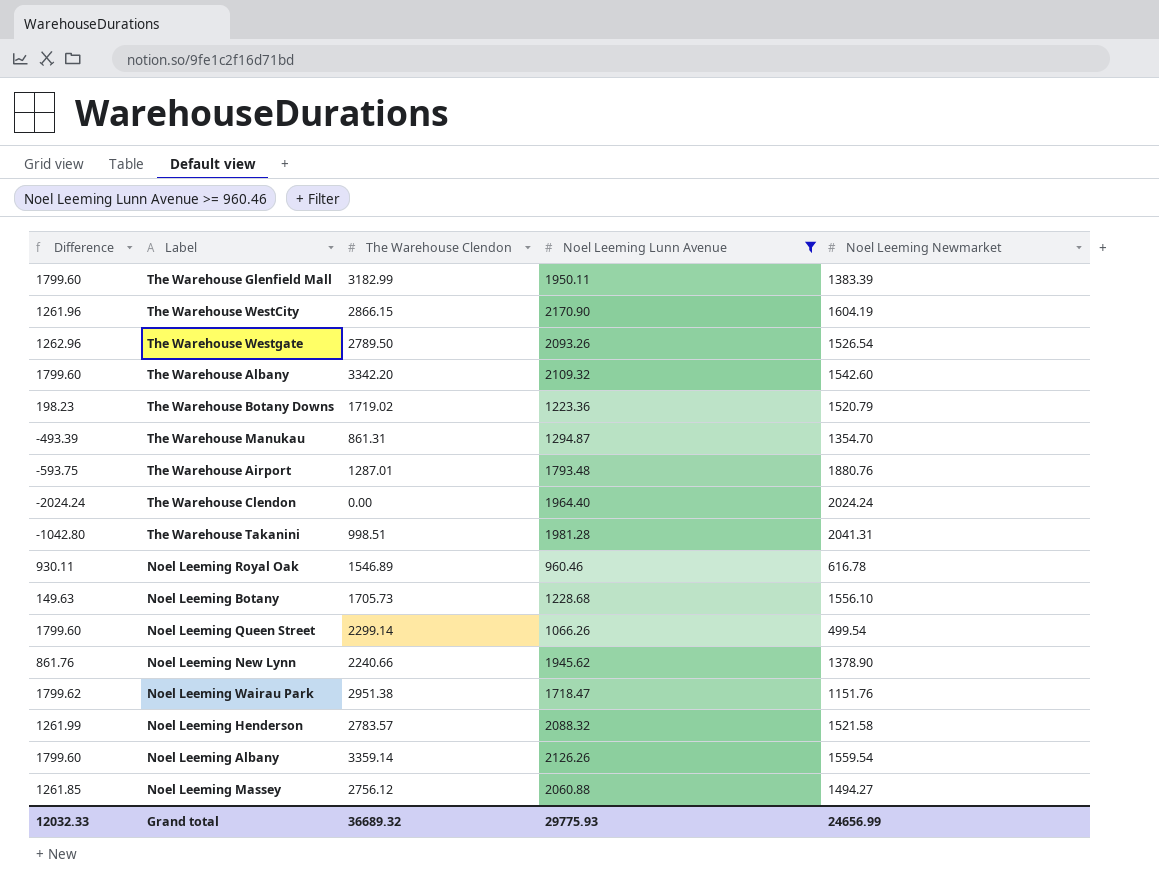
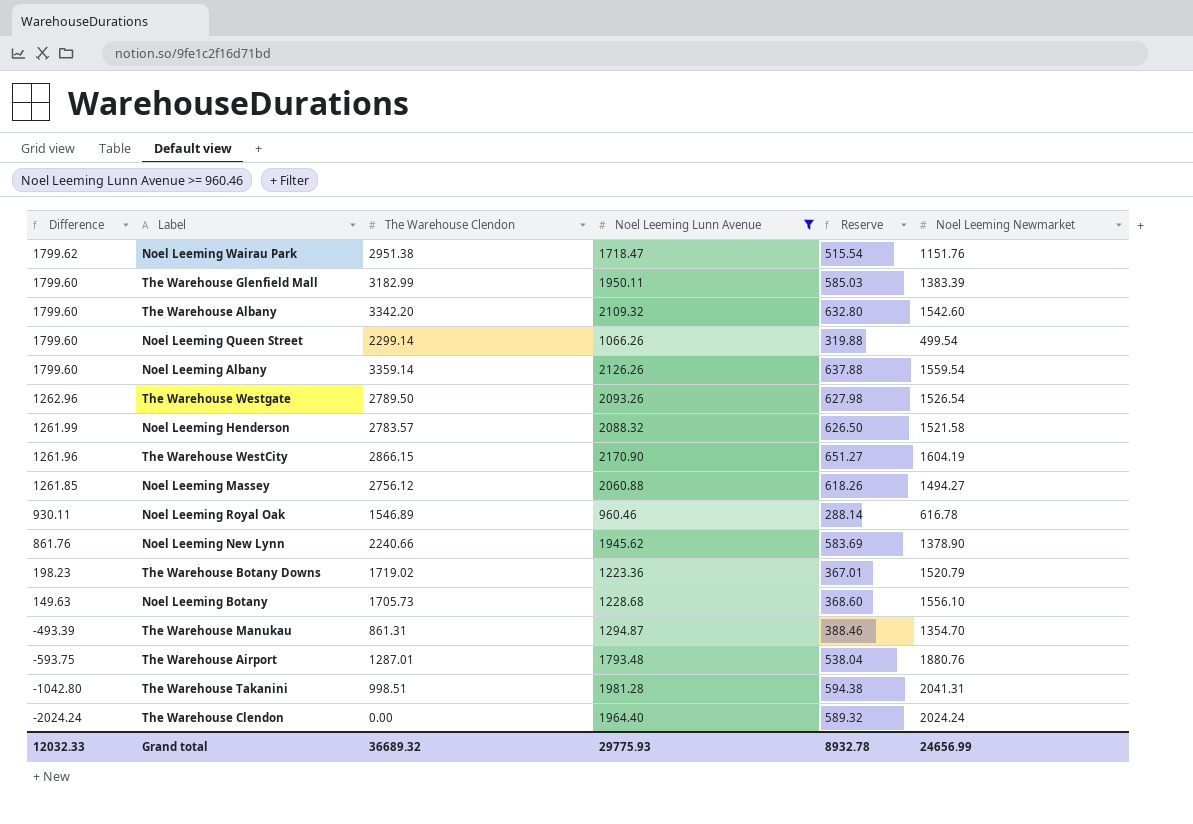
row order: none -> Difference descending
column Reserve | formula: none -> [Noel Leeming Lunn Avenue] * 0.3

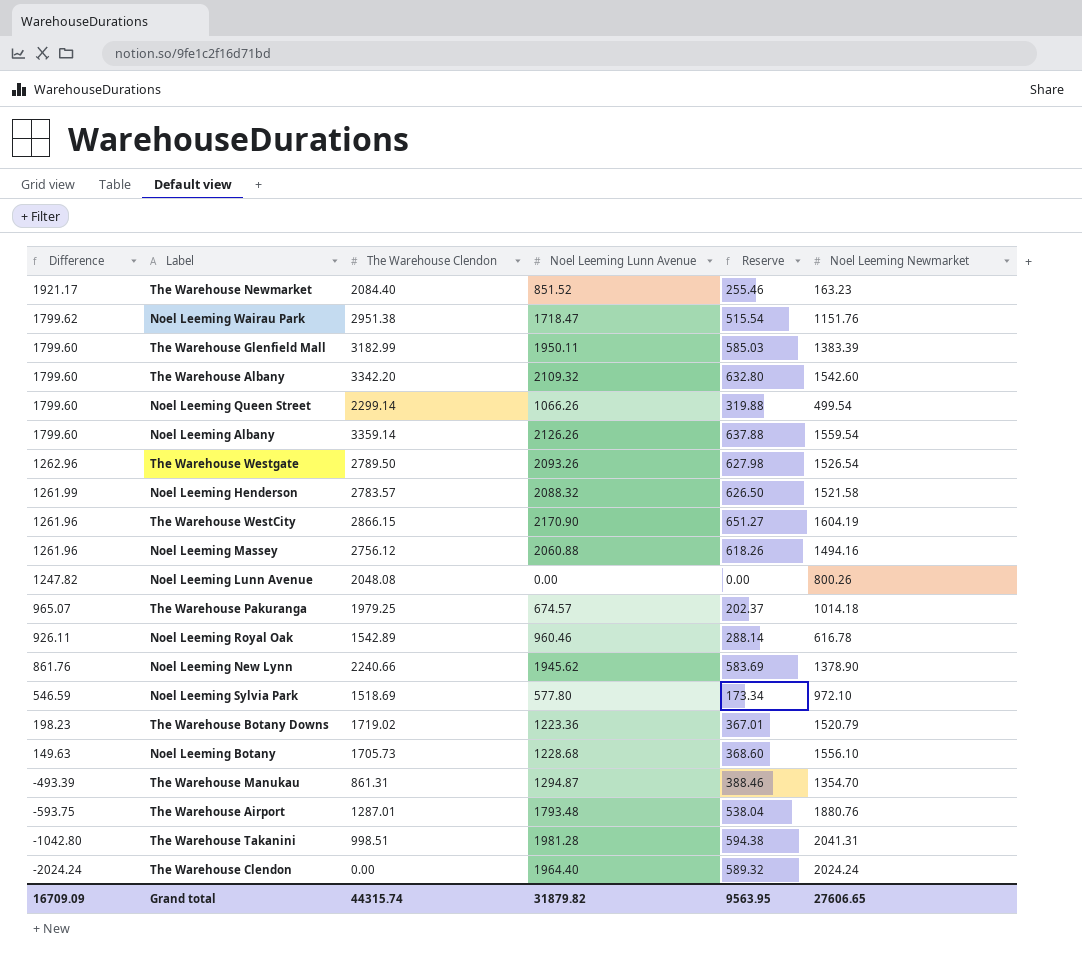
filter: Noel Leeming Lunn Avenue >= 960.46 -> none
Noel Leeming Massey | Difference: 1261.85 -> 1261.96
Noel Leeming Massey | Noel Leeming Newmarket: 1494.27 -> 1494.16
Noel Leeming Royal Oak | Difference: 930.11 -> 926.11
Noel Leeming Royal Oak | The Warehouse Clendon: 1546.89 -> 1542.89
Grand total | Difference: 12032.33 -> 16709.09
Grand total | The Warehouse Clendon: 36689.32 -> 44315.74
Grand total | Noel Leeming Lunn Avenue: 29775.93 -> 31879.82
Grand total | Reserve: 8932.78 -> 9563.95
Grand total | Noel Leeming Newmarket: 24656.99 -> 27606.65

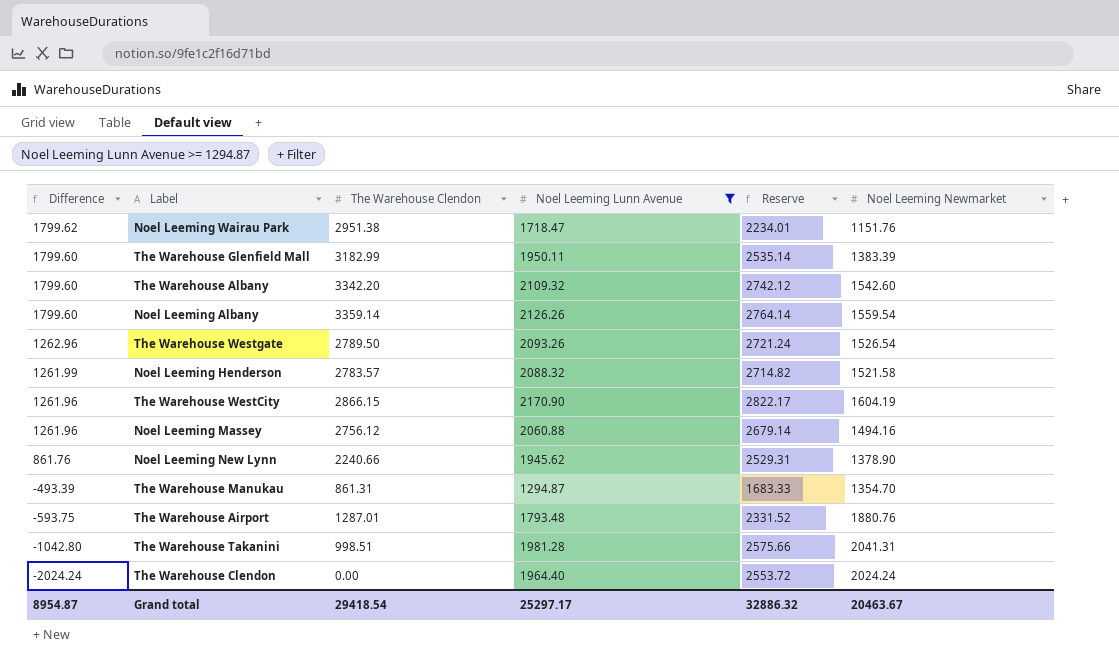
filter: none -> Noel Leeming Lunn Avenue >= 1294.87
column Reserve | formula: [Noel Leeming Lunn Avenue] * 0.3 -> [Noel Leeming Lunn Avenue] * 1.3
Grand total | Difference: 16709.09 -> 8954.87
Grand total | The Warehouse Clendon: 44315.74 -> 29418.54
Grand total | Noel Leeming Lunn Avenue: 31879.82 -> 25297.17
Grand total | Reserve: 9563.95 -> 32886.32
Grand total | Noel Leeming Newmarket: 27606.65 -> 20463.67

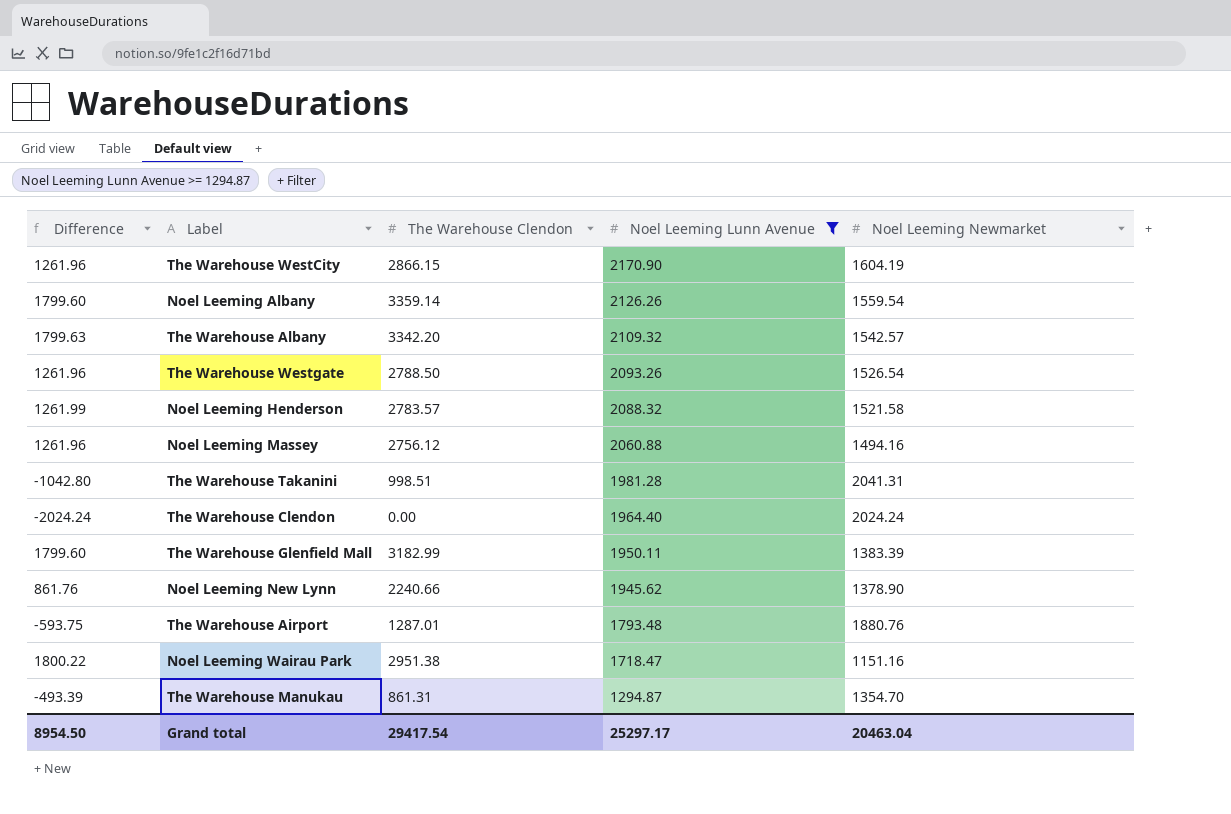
row order: Difference descending -> Noel Leeming Lunn Avenue descending
column Reserve | formula: [Noel Leeming Lunn Avenue] * 1.3 -> none
The Warehouse Albany | Difference: 1799.60 -> 1799.63
The Warehouse Albany | Noel Leeming Newmarket: 1542.60 -> 1542.57
The Warehouse Westgate | Difference: 1262.96 -> 1261.96
The Warehouse Westgate | The Warehouse Clendon: 2789.50 -> 2788.50
Noel Leeming Wairau Park | Difference: 1799.62 -> 1800.22
Noel Leeming Wairau Park | Noel Leeming Newmarket: 1151.76 -> 1151.16
Grand total | Difference: 8954.87 -> 8954.50
Grand total | The Warehouse Clendon: 29418.54 -> 29417.54
Grand total | Noel Leeming Newmarket: 20463.67 -> 20463.04

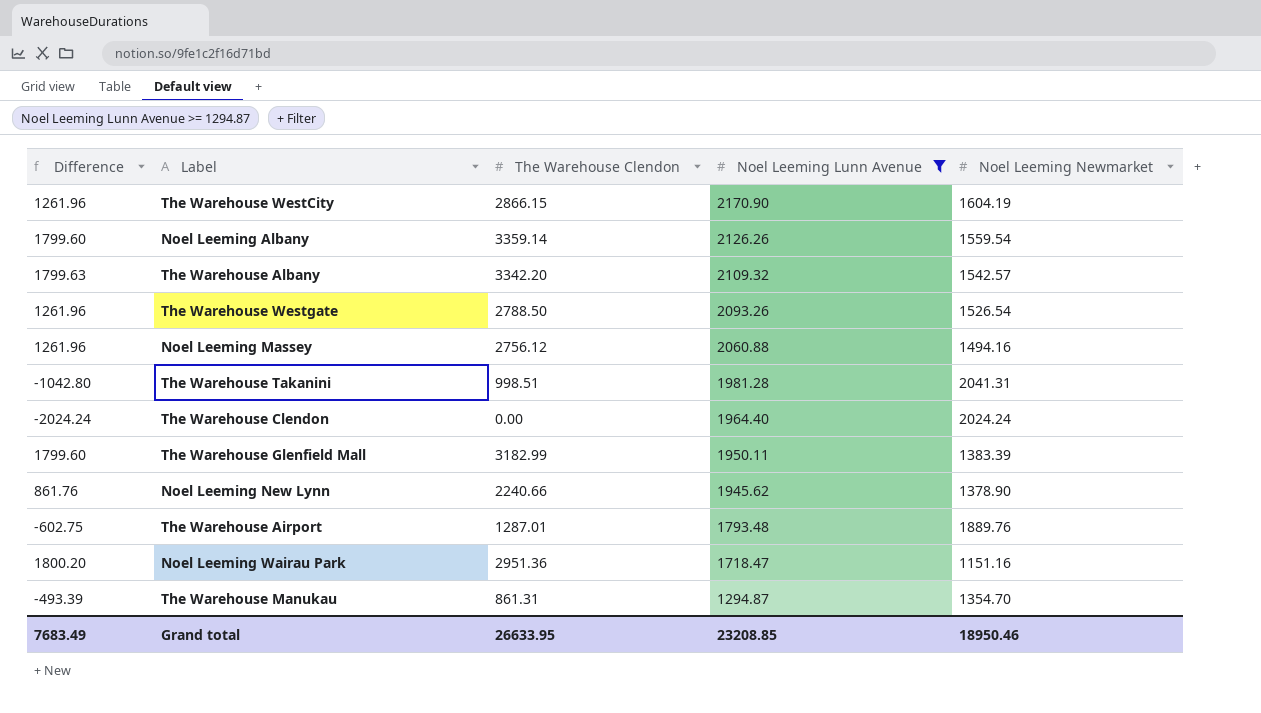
row Noel Leeming Henderson: 1261.99 | 2783.57 | 2088.32 | 1521.58 -> none
The Warehouse Airport | Difference: -593.75 -> -602.75
The Warehouse Airport | Noel Leeming Newmarket: 1880.76 -> 1889.76
Noel Leeming Wairau Park | Difference: 1800.22 -> 1800.20
Noel Leeming Wairau Park | The Warehouse Clendon: 2951.38 -> 2951.36
Grand total | Difference: 8954.50 -> 7683.49
Grand total | The Warehouse Clendon: 29417.54 -> 26633.95
Grand total | Noel Leeming Lunn Avenue: 25297.17 -> 23208.85
Grand total | Noel Leeming Newmarket: 20463.04 -> 18950.46

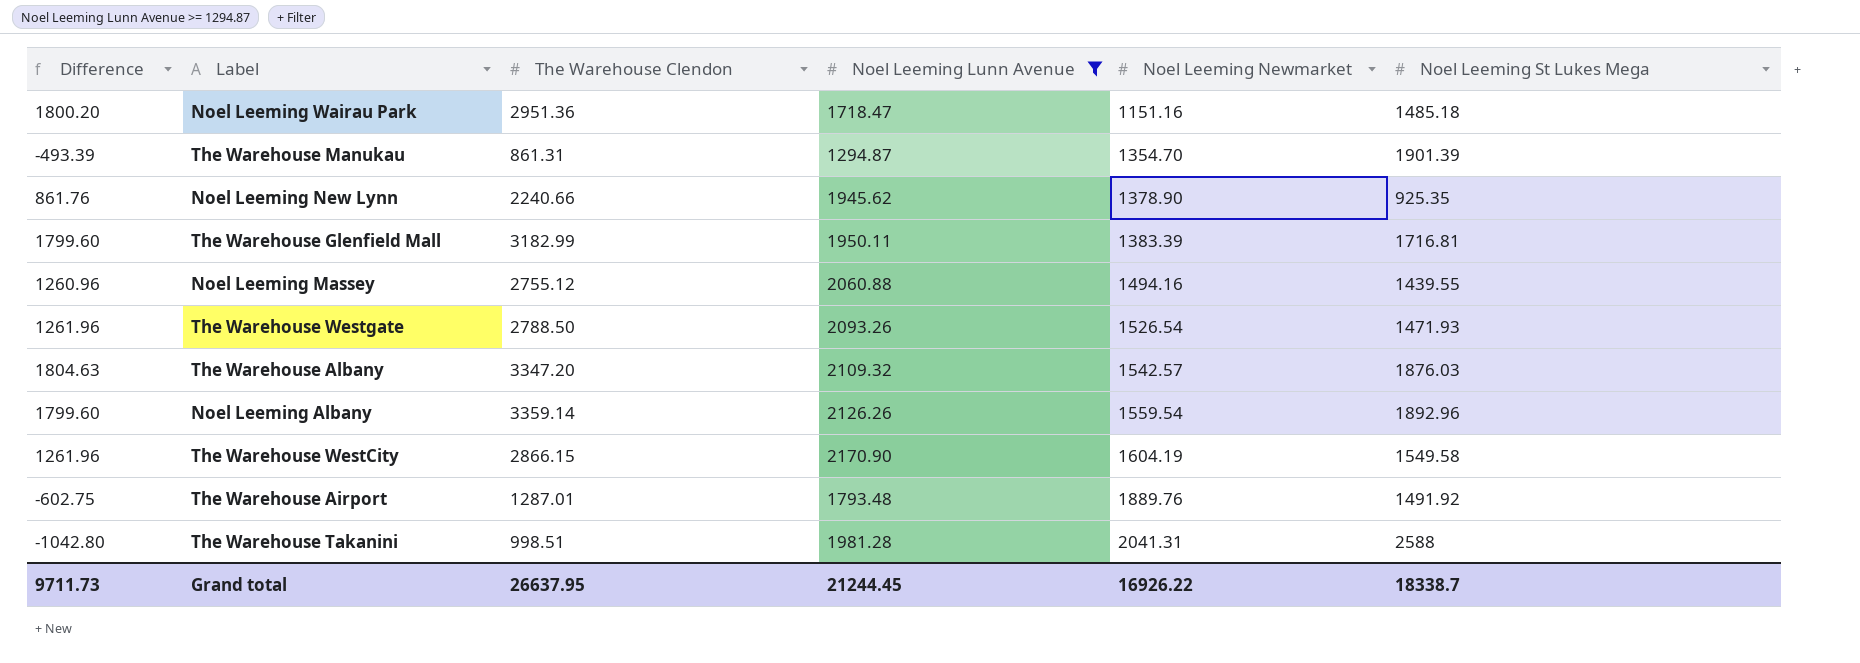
row order: Noel Leeming Lunn Avenue descending -> Noel Leeming Newmarket ascending
column Noel Leeming St Lukes Mega | position: none -> 6
row The Warehouse Clendon: -2024.24 | 0.00 | 1964.40 | 2024.24 -> none
Noel Leeming Massey | Difference: 1261.96 -> 1260.96
Noel Leeming Massey | The Warehouse Clendon: 2756.12 -> 2755.12
The Warehouse Albany | Difference: 1799.63 -> 1804.63
The Warehouse Albany | The Warehouse Clendon: 3342.20 -> 3347.20
Grand total | Difference: 7683.49 -> 9711.73
Grand total | The Warehouse Clendon: 26633.95 -> 26637.95
Grand total | Noel Leeming Lunn Avenue: 23208.85 -> 21244.45
Grand total | Noel Leeming Newmarket: 18950.46 -> 16926.22

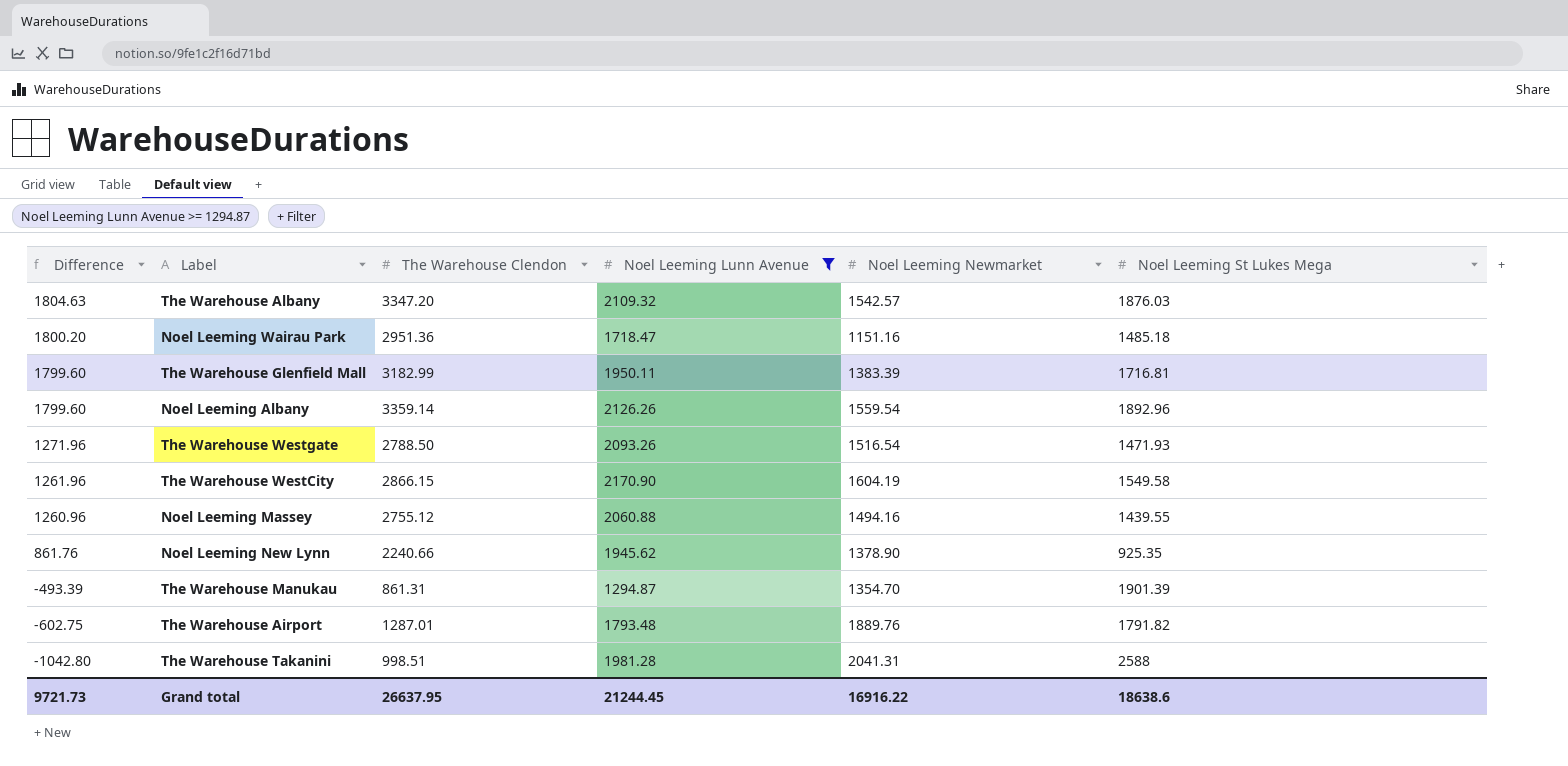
row order: Noel Leeming Newmarket ascending -> Difference descending
The Warehouse Westgate | Difference: 1261.96 -> 1271.96
The Warehouse Westgate | Noel Leeming Newmarket: 1526.54 -> 1516.54
The Warehouse Airport | Noel Leeming St Lukes Mega: 1491.92 -> 1791.82
Grand total | Difference: 9711.73 -> 9721.73
Grand total | Noel Leeming Newmarket: 16926.22 -> 16916.22
Grand total | Noel Leeming St Lukes Mega: 18338.7 -> 18638.6

